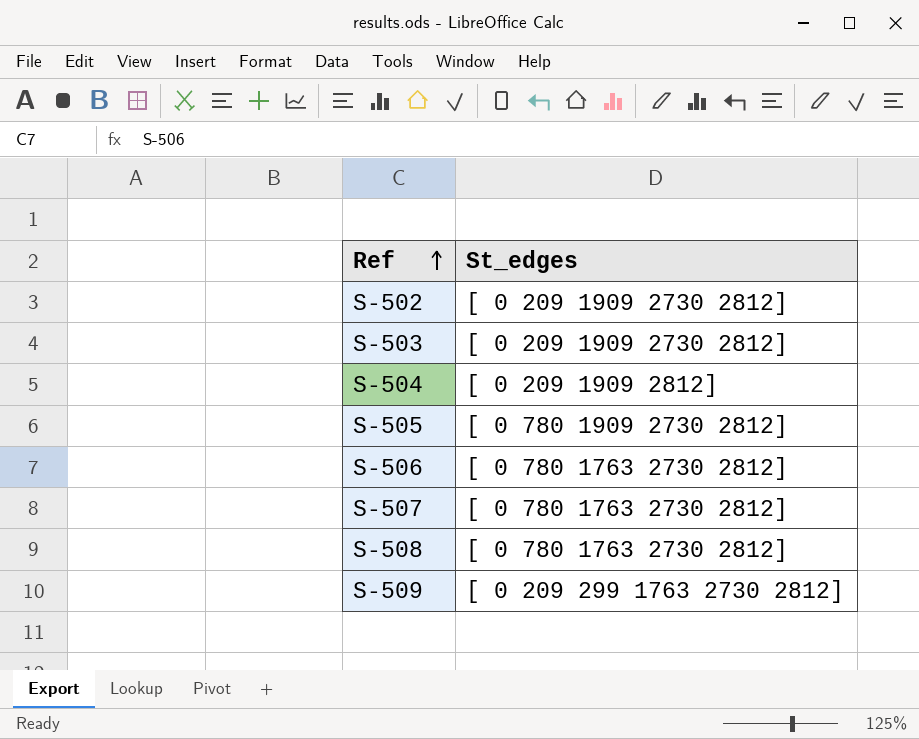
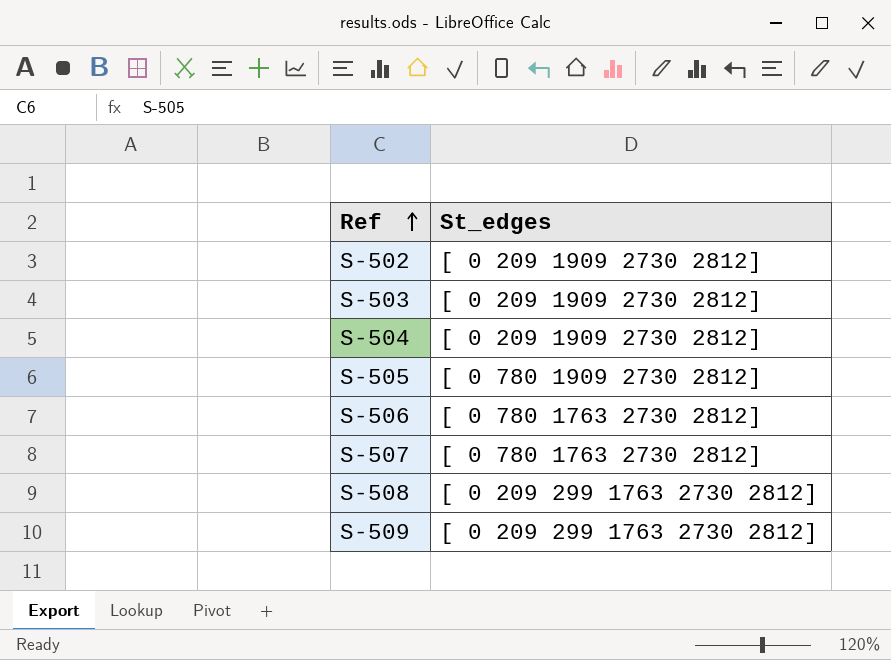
S-504 | St_edges: [ 0 209 1909 2812] -> [ 0 209 1909 2730 2812]
S-508 | St_edges: [ 0 780 1763 2730 2812] -> [ 0 209 299 1763 2730 2812]

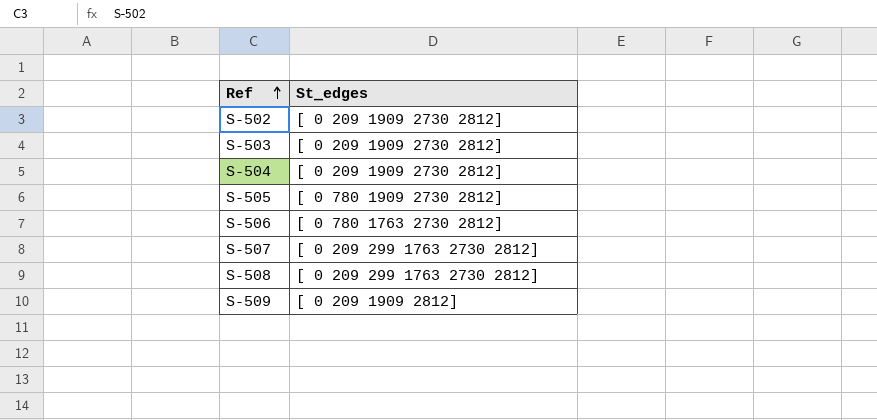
S-507 | St_edges: [ 0 780 1763 2730 2812] -> [ 0 209 299 1763 2730 2812]
S-509 | St_edges: [ 0 209 299 1763 2730 2812] -> [ 0 209 1909 2812]

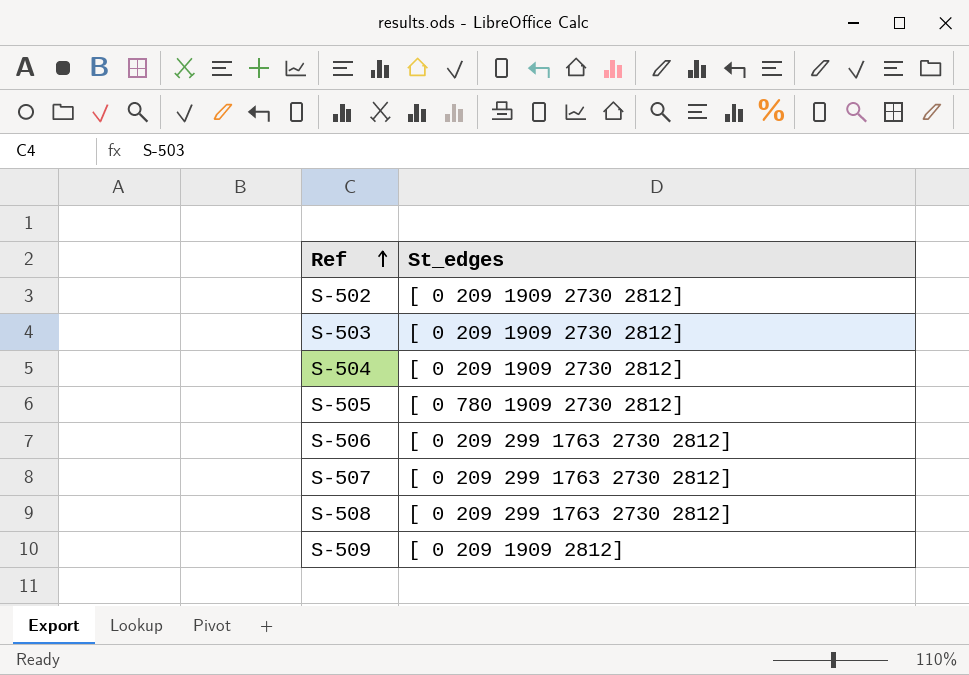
S-506 | St_edges: [ 0 780 1763 2730 2812] -> [ 0 209 299 1763 2730 2812]

